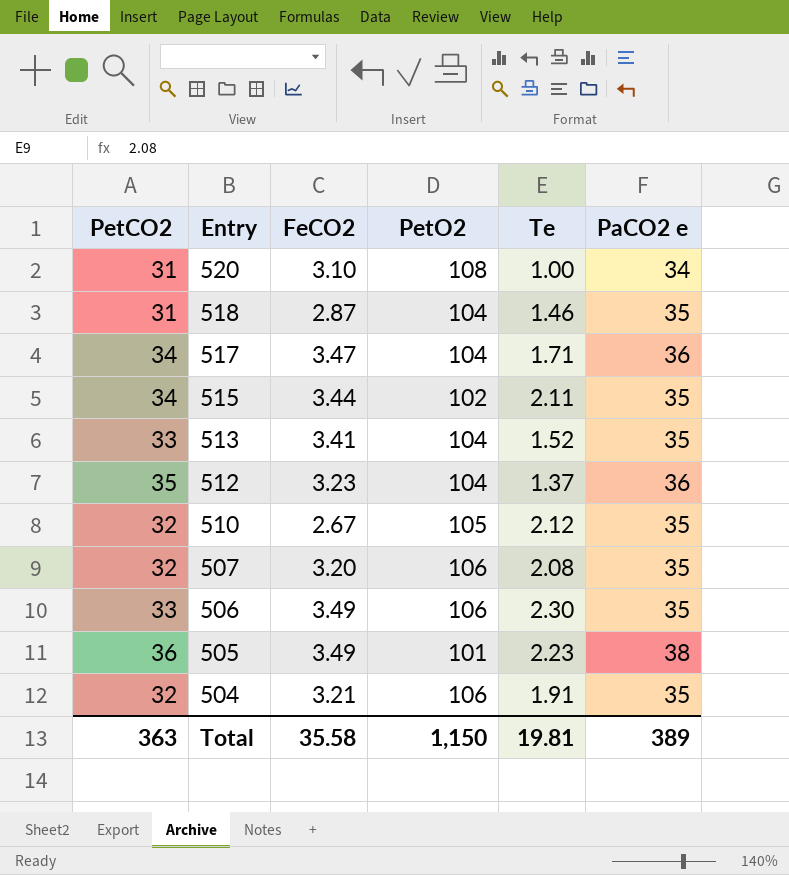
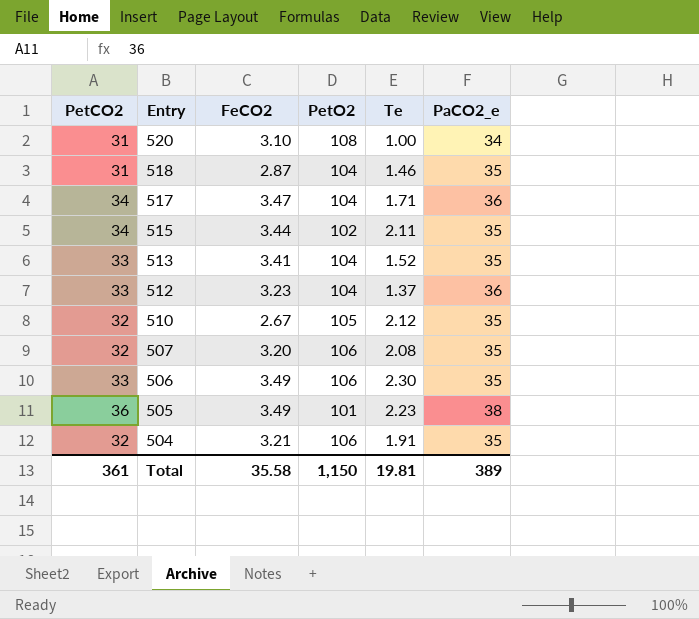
column name: PaCO2 e -> PaCO2_e
512 | PetCO2: 35 -> 33
Total | PetCO2: 363 -> 361

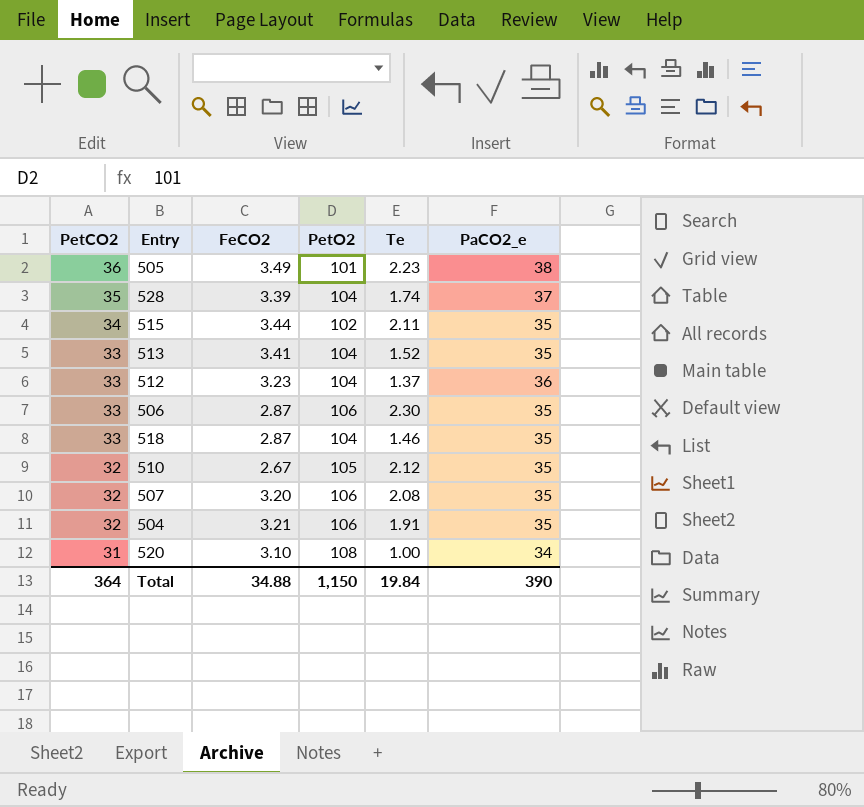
row order: Entry descending -> PetCO2 descending
row 517: 34 | 3.47 | 104 | 1.71 | 36 -> none
row 528: none -> 35 | 3.39 | 104 | 1.74 | 37
506 | FeCO2: 3.49 -> 2.87
518 | PetCO2: 31 -> 33
Total | PetCO2: 361 -> 364
Total | FeCO2: 35.58 -> 34.88
Total | Te: 19.81 -> 19.84
Total | PaCO2_e: 389 -> 390

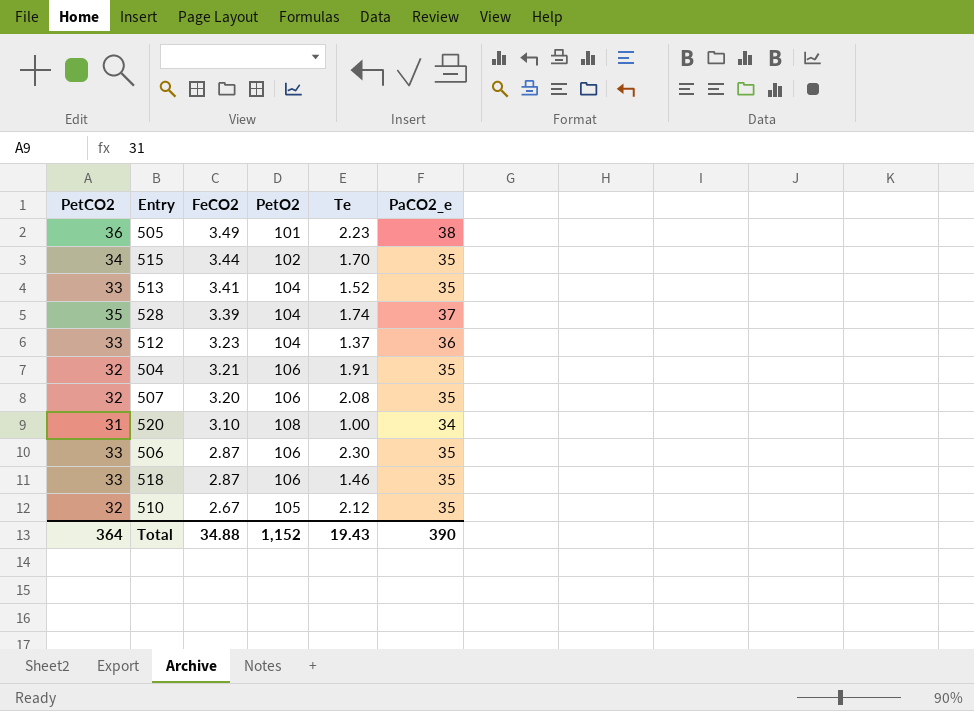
row order: PetCO2 descending -> FeCO2 descending
515 | Te: 2.11 -> 1.70
518 | PetO2: 104 -> 106
Total | PetO2: 1,150 -> 1,152
Total | Te: 19.84 -> 19.43

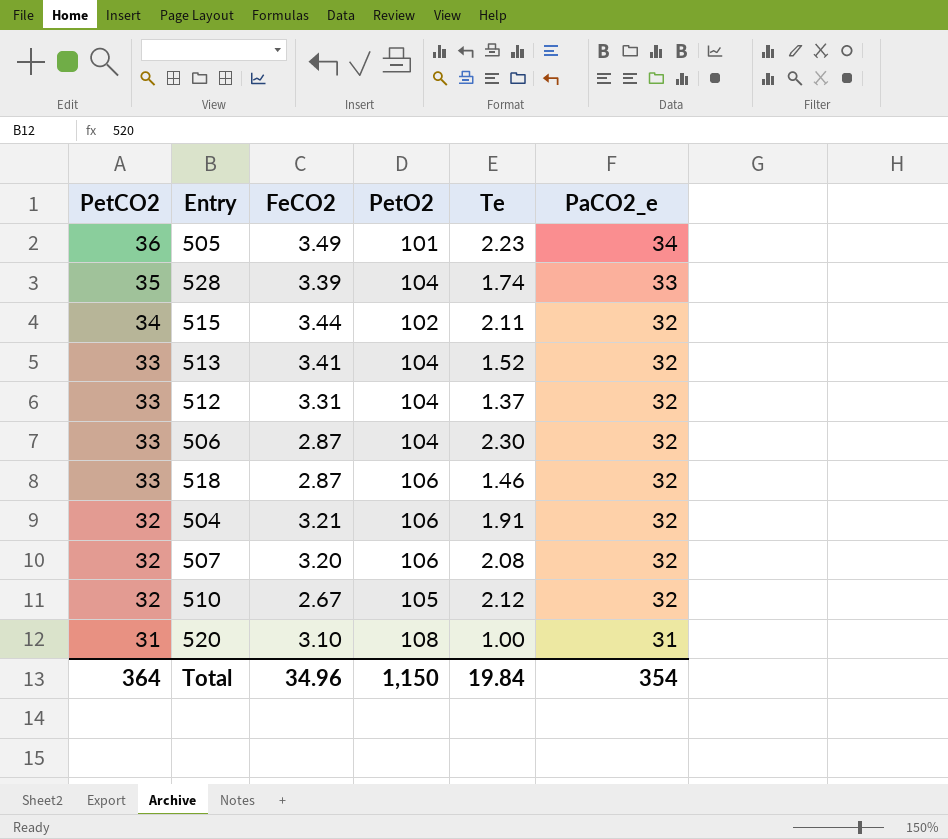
row order: FeCO2 descending -> PetCO2 descending
505 | PaCO2_e: 38 -> 34
528 | PaCO2_e: 37 -> 33
515 | Te: 1.70 -> 2.11
515 | PaCO2_e: 35 -> 32
513 | PaCO2_e: 35 -> 32
512 | FeCO2: 3.23 -> 3.31
512 | PaCO2_e: 36 -> 32
506 | PetO2: 106 -> 104
506 | PaCO2_e: 35 -> 32
518 | PaCO2_e: 35 -> 32
504 | PaCO2_e: 35 -> 32
507 | PaCO2_e: 35 -> 32
510 | PaCO2_e: 35 -> 32
520 | PaCO2_e: 34 -> 31
Total | FeCO2: 34.88 -> 34.96
Total | PetO2: 1,152 -> 1,150
Total | Te: 19.43 -> 19.84
Total | PaCO2_e: 390 -> 354

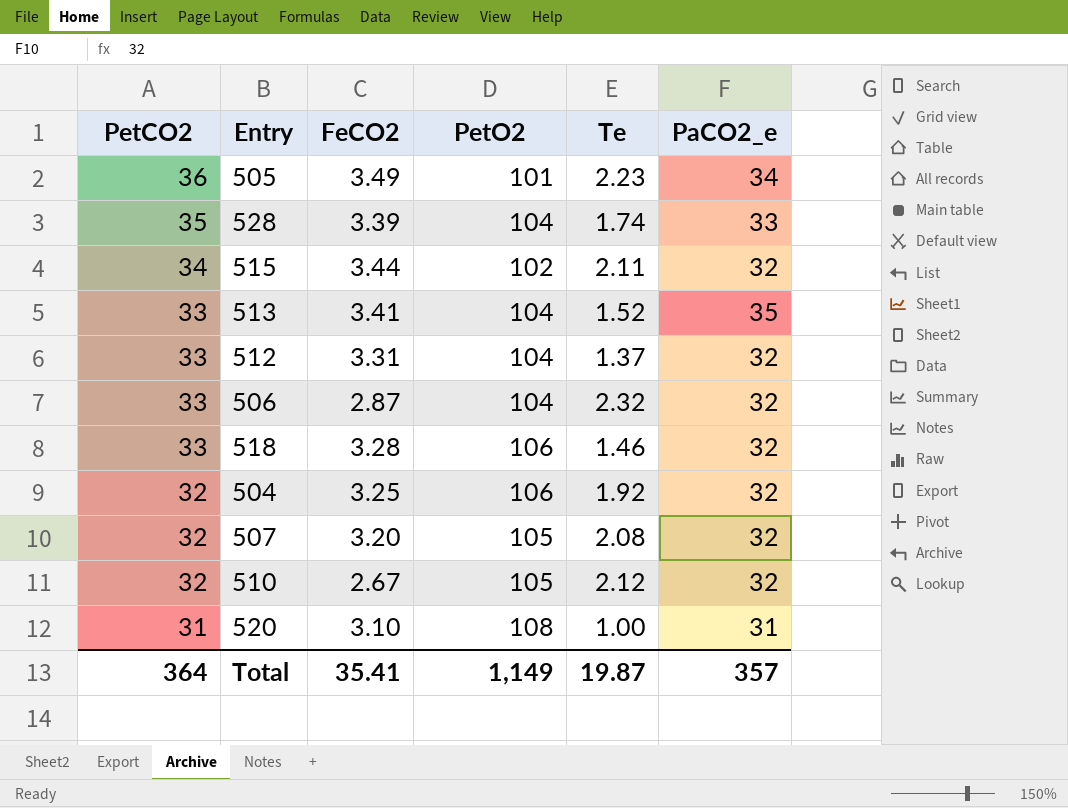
513 | PaCO2_e: 32 -> 35
506 | Te: 2.30 -> 2.32
518 | FeCO2: 2.87 -> 3.28
504 | FeCO2: 3.21 -> 3.25
504 | Te: 1.91 -> 1.92
507 | PetO2: 106 -> 105
Total | FeCO2: 34.96 -> 35.41
Total | PetO2: 1,150 -> 1,149
Total | Te: 19.84 -> 19.87
Total | PaCO2_e: 354 -> 357

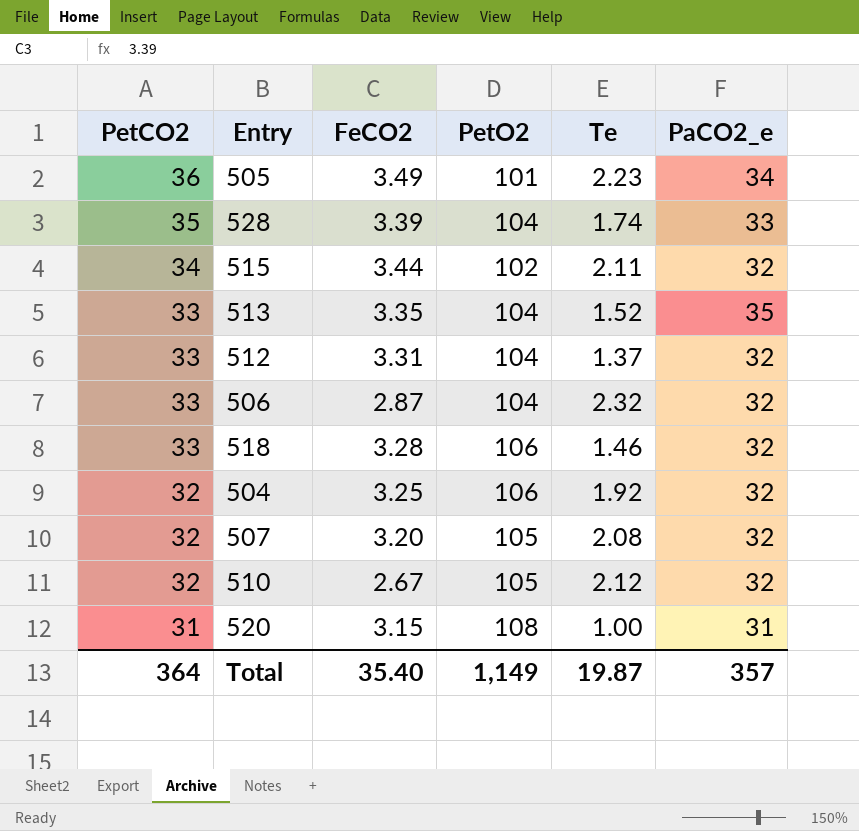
513 | FeCO2: 3.41 -> 3.35
520 | FeCO2: 3.10 -> 3.15
Total | FeCO2: 35.41 -> 35.40

